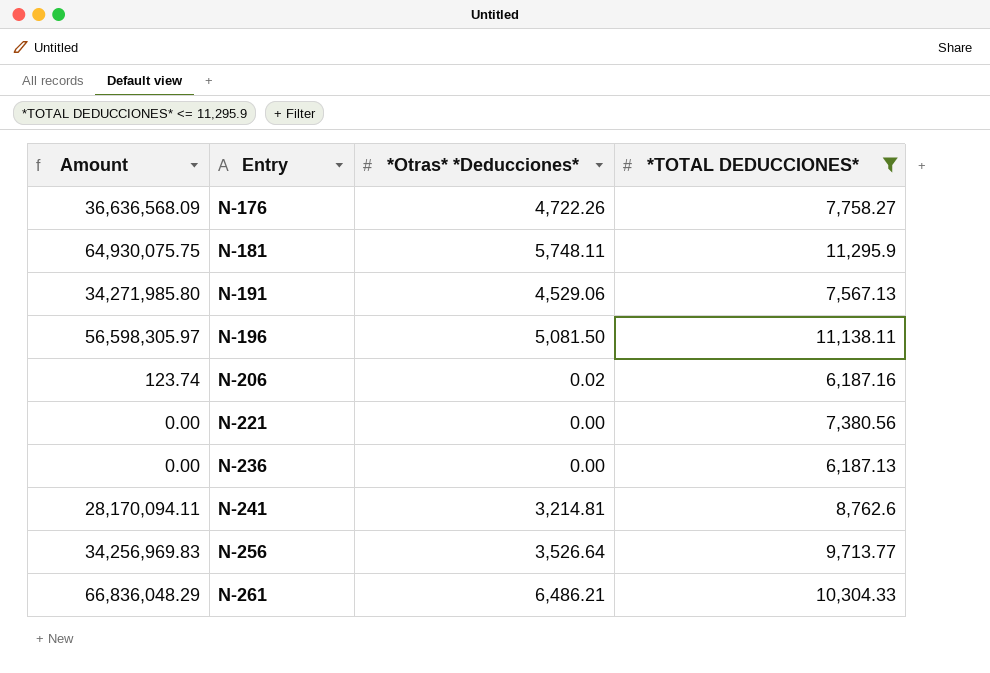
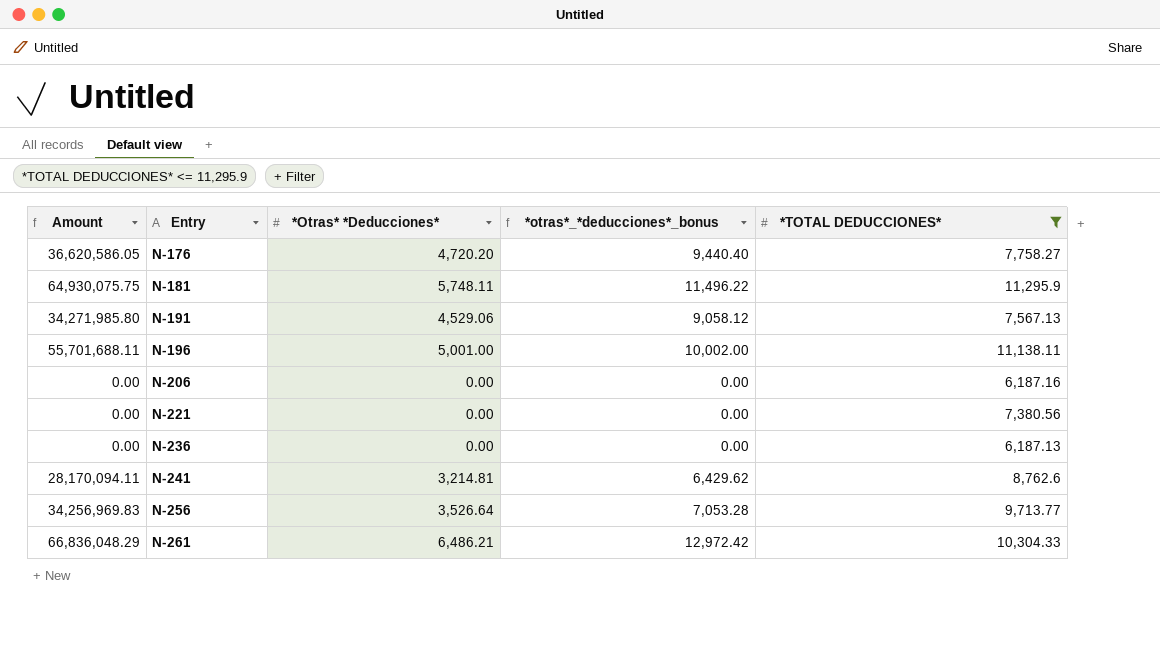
column *otras*_*deducciones*_bonus | formula: none -> [*Otras* *Deducciones*] * 2
N-176 | Amount: 36,636,568.09 -> 36,620,586.05
N-176 | *Otras* *Deducciones*: 4,722.26 -> 4,720.20
N-196 | Amount: 56,598,305.97 -> 55,701,688.11
N-196 | *Otras* *Deducciones*: 5,081.50 -> 5,001.00
N-206 | Amount: 123.74 -> 0.00
N-206 | *Otras* *Deducciones*: 0.02 -> 0.00

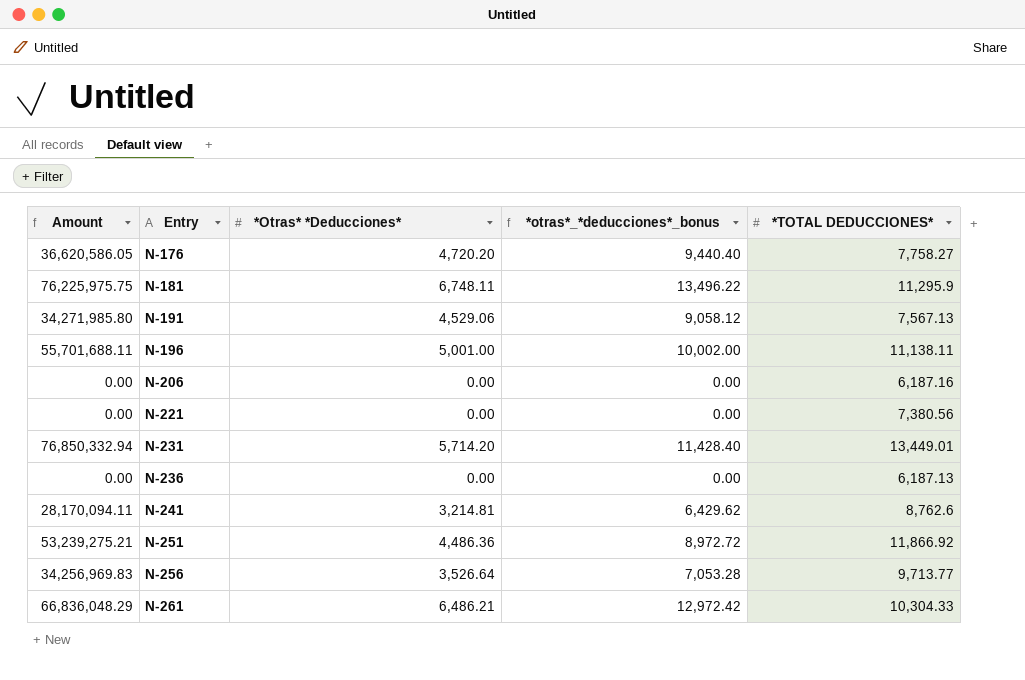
filter: *TOTAL DEDUCCIONES* <= 11,295.9 -> none
N-181 | Amount: 64,930,075.75 -> 76,225,975.75
N-181 | *Otras* *Deducciones*: 5,748.11 -> 6,748.11
N-181 | *otras*_*deducciones*_bonus: 11,496.22 -> 13,496.22

